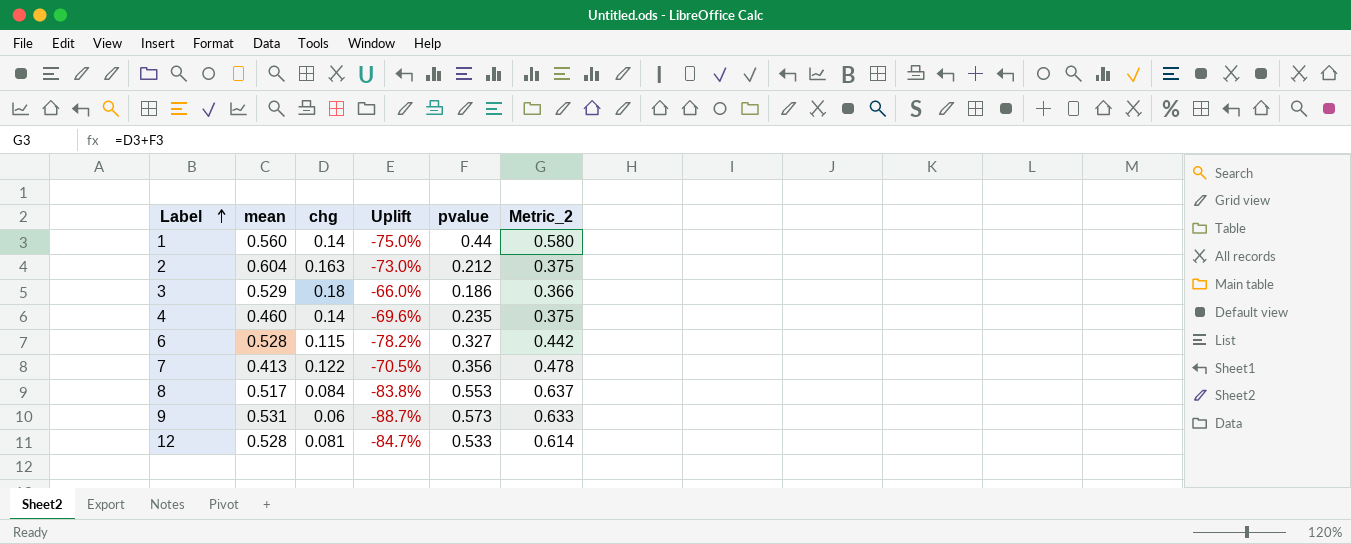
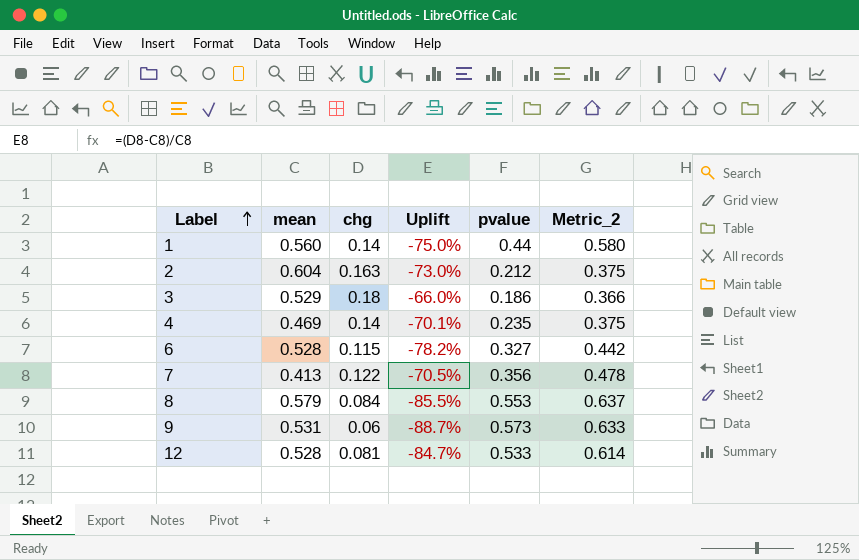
4 | mean: 0.460 -> 0.469
4 | Uplift: -69.6% -> -70.1%
8 | mean: 0.517 -> 0.579
8 | Uplift: -83.8% -> -85.5%

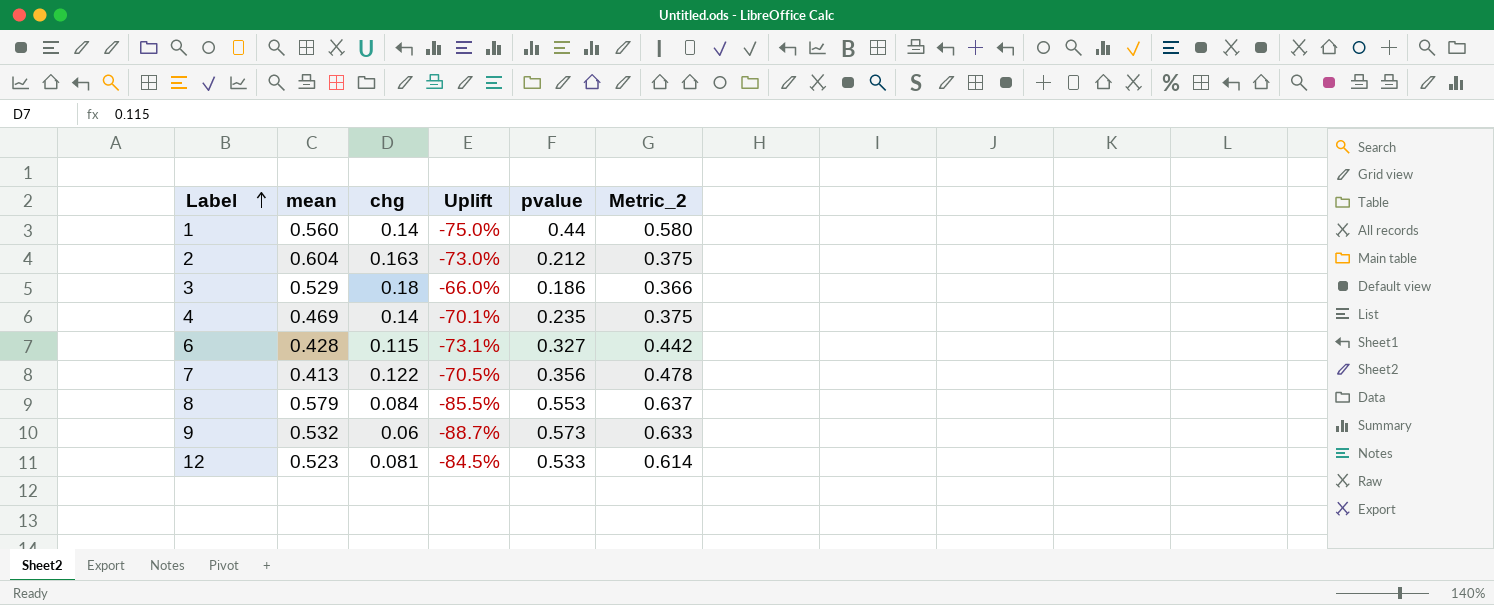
6 | mean: 0.528 -> 0.428
6 | Uplift: -78.2% -> -73.1%
9 | mean: 0.531 -> 0.532
12 | mean: 0.528 -> 0.523
12 | Uplift: -84.7% -> -84.5%

